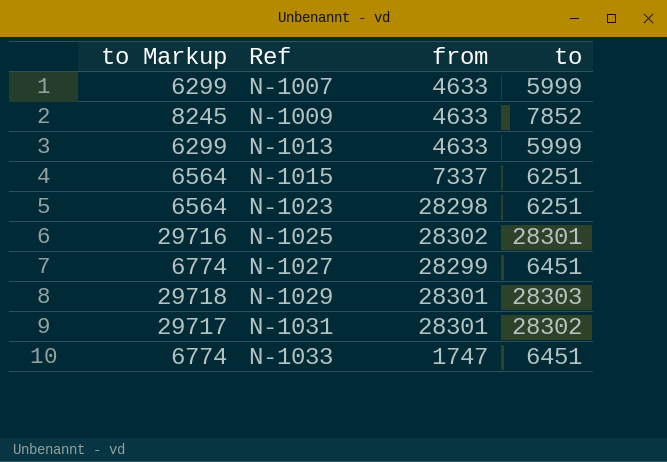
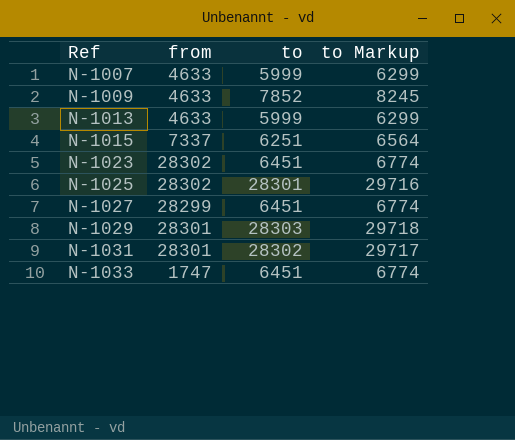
column to Markup | position: 1 -> 4
N-1023 | from: 28298 -> 28302
N-1023 | to: 6251 -> 6451
N-1023 | to Markup: 6564 -> 6774

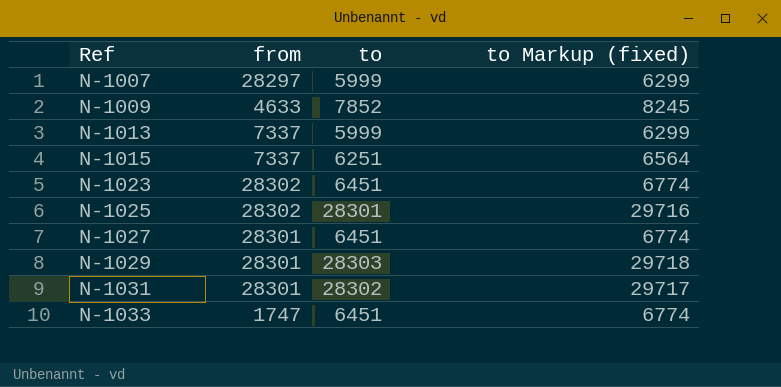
column name: to Markup -> to Markup (fixed)
N-1007 | from: 4633 -> 28297
N-1013 | from: 4633 -> 7337
N-1027 | from: 28299 -> 28301

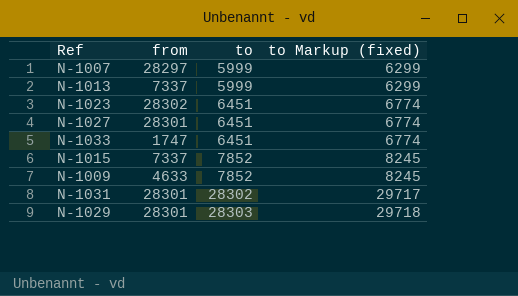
row order: Ref ascending -> to ascending
row N-1025: 28302 | 28301 | 29716 -> none
N-1015 | to: 6251 -> 7852
N-1015 | to Markup (fixed): 6564 -> 8245

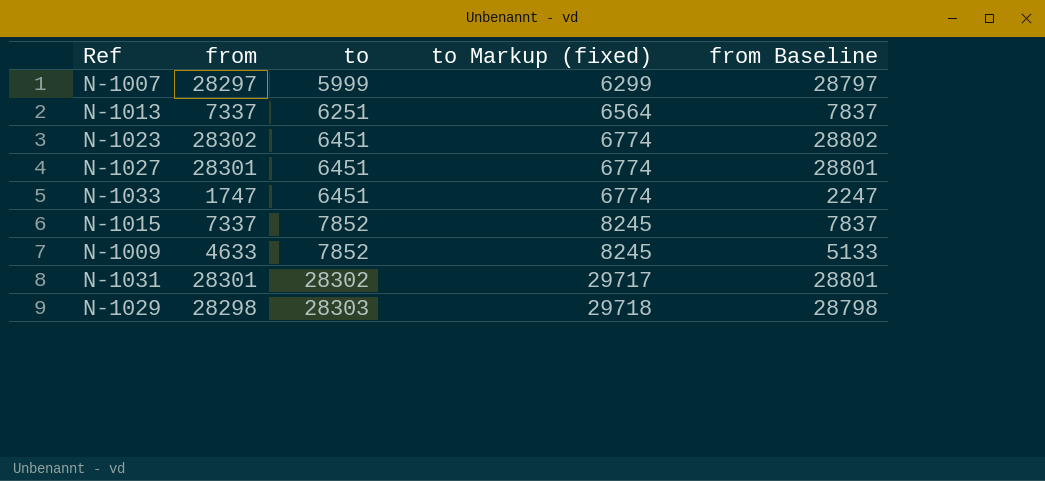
column from Baseline | formula: none -> [from] + 500
N-1013 | to: 5999 -> 6251
N-1013 | to Markup (fixed): 6299 -> 6564
N-1029 | from: 28301 -> 28298

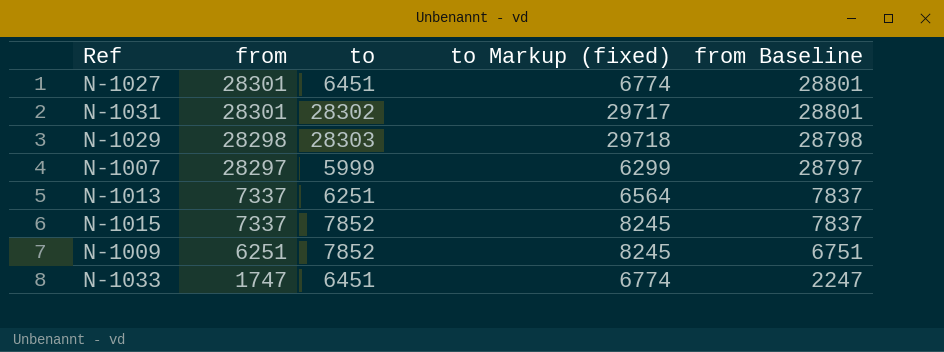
row order: to ascending -> from descending
row N-1023: 28302 | 6451 | 6774 | 28802 -> none
N-1009 | from: 4633 -> 6251
N-1009 | from Baseline: 5133 -> 6751

